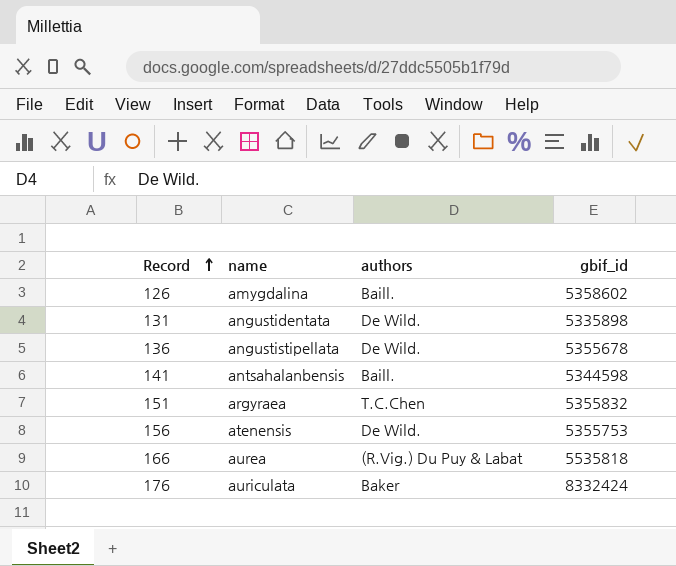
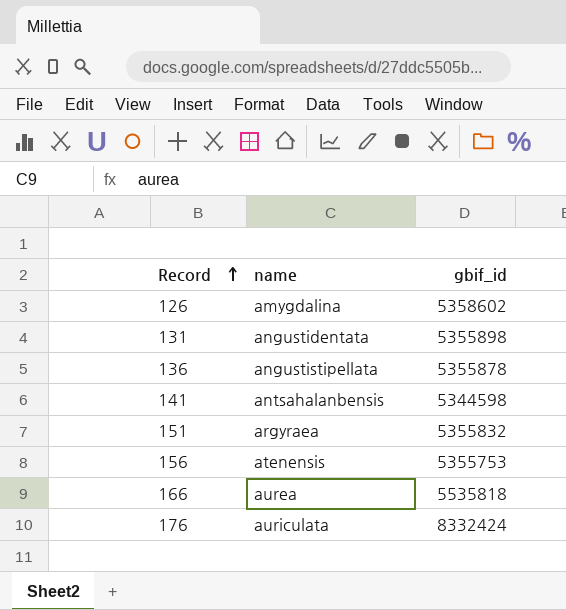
column authors | position: 3 -> none
131 | gbif_id: 5335898 -> 5355898
136 | gbif_id: 5355678 -> 5355878

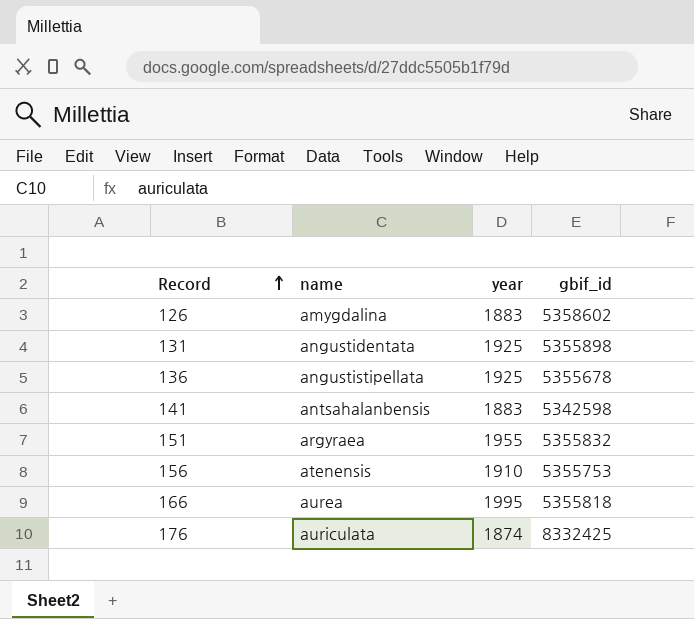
column year | position: none -> 3
136 | gbif_id: 5355878 -> 5355678
141 | gbif_id: 5344598 -> 5342598
166 | gbif_id: 5535818 -> 5355818
176 | gbif_id: 8332424 -> 8332425

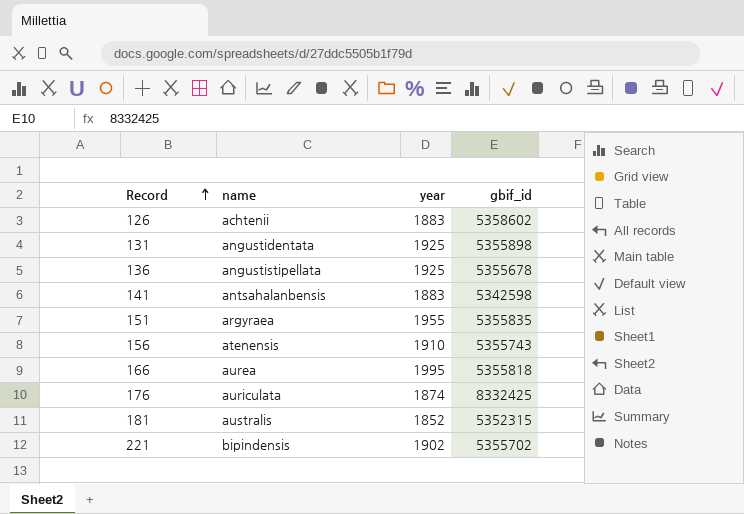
126 | name: amygdalina -> achtenii
151 | gbif_id: 5355832 -> 5355835
156 | gbif_id: 5355753 -> 5355743
row 181: none -> australis | 1852 | 5352315
row 221: none -> bipindensis | 1902 | 5355702

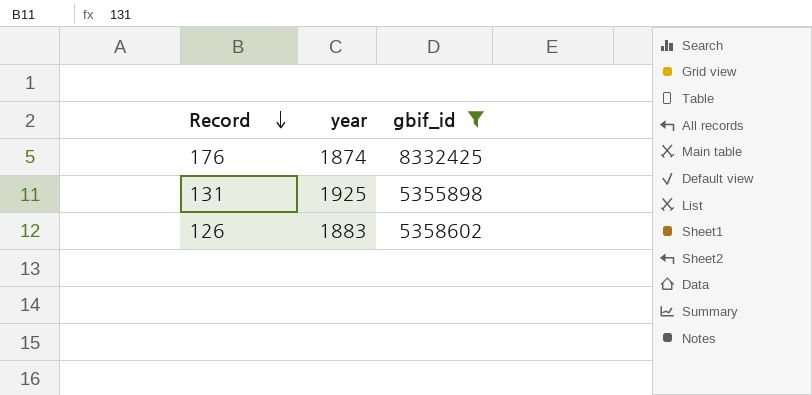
filter: none -> gbif_id >= 5355898
row order: Record ascending -> Record descending
column name | position: 2 -> none

